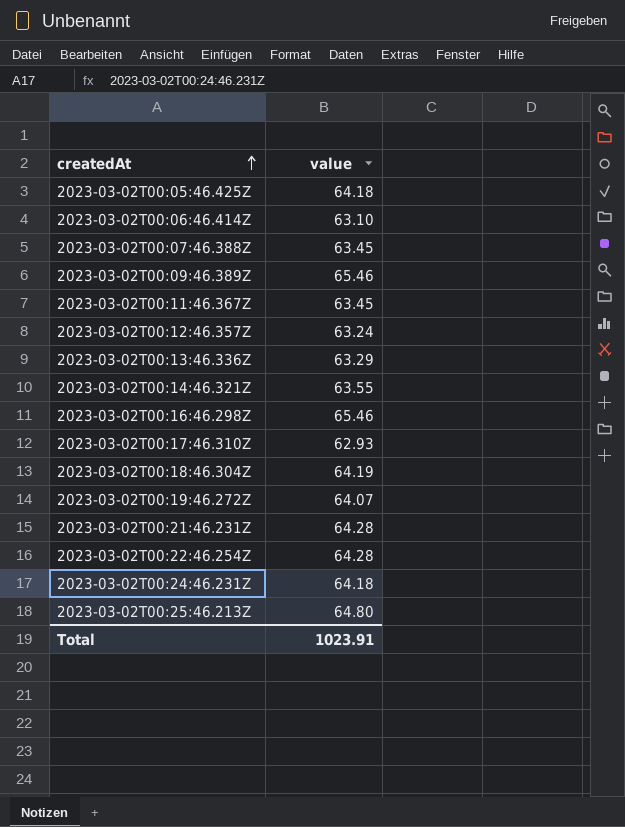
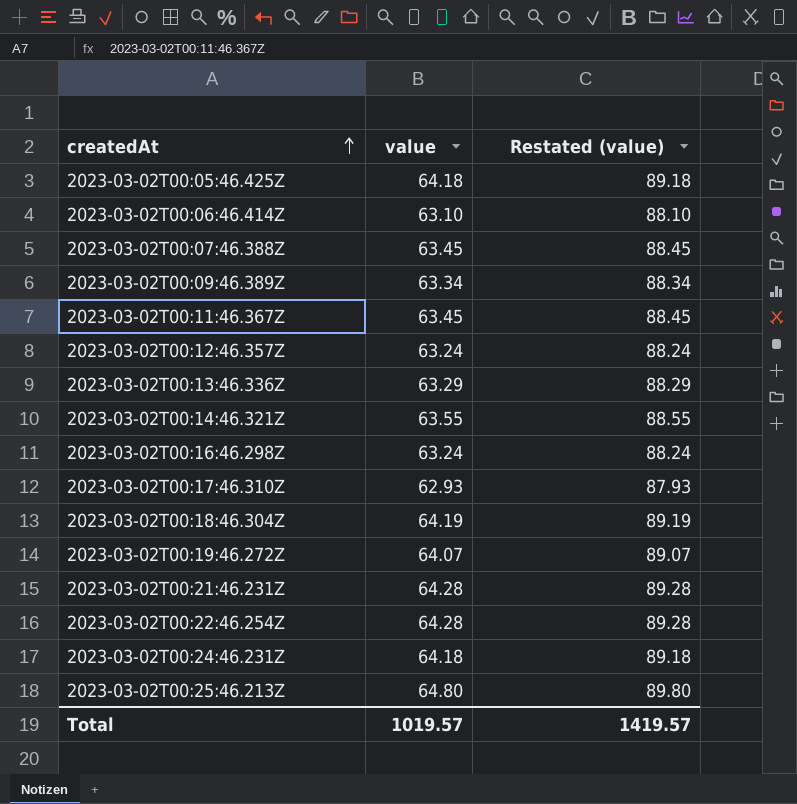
column Restated (value) | formula: none -> [value] + 25
2023-03-02T00:09:46.389Z | value: 65.46 -> 63.34
2023-03-02T00:16:46.298Z | value: 65.46 -> 63.24
Total | value: 1023.91 -> 1019.57

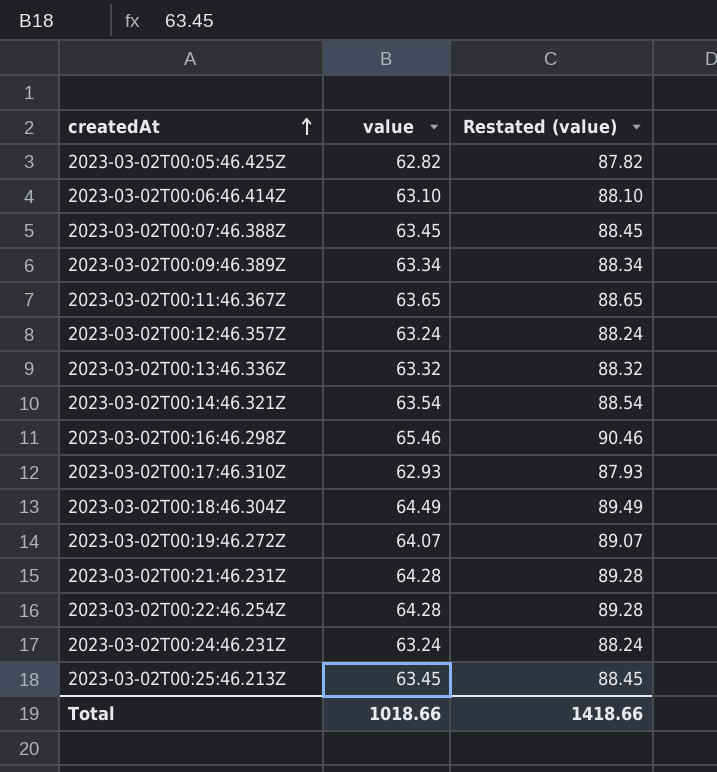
2023-03-02T00:05:46.425Z | value: 64.18 -> 62.82
2023-03-02T00:05:46.425Z | Restated (value): 89.18 -> 87.82
2023-03-02T00:11:46.367Z | value: 63.45 -> 63.65
2023-03-02T00:11:46.367Z | Restated (value): 88.45 -> 88.65
2023-03-02T00:13:46.336Z | value: 63.29 -> 63.32
2023-03-02T00:13:46.336Z | Restated (value): 88.29 -> 88.32
2023-03-02T00:14:46.321Z | value: 63.55 -> 63.54
2023-03-02T00:14:46.321Z | Restated (value): 88.55 -> 88.54
2023-03-02T00:16:46.298Z | value: 63.24 -> 65.46
2023-03-02T00:16:46.298Z | Restated (value): 88.24 -> 90.46
2023-03-02T00:18:46.304Z | value: 64.19 -> 64.49
2023-03-02T00:18:46.304Z | Restated (value): 89.19 -> 89.49
2023-03-02T00:24:46.231Z | value: 64.18 -> 63.24
2023-03-02T00:24:46.231Z | Restated (value): 89.18 -> 88.24
2023-03-02T00:25:46.213Z | value: 64.80 -> 63.45
2023-03-02T00:25:46.213Z | Restated (value): 89.80 -> 88.45
Total | value: 1019.57 -> 1018.66
Total | Restated (value): 1419.57 -> 1418.66

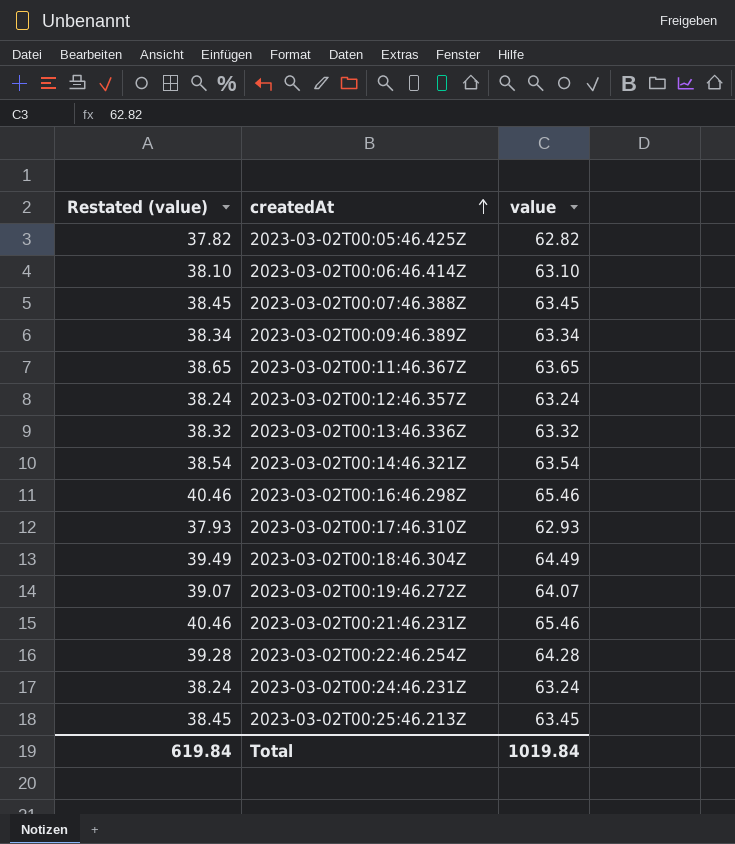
column Restated (value) | formula: [value] + 25 -> [value] - 25
column Restated (value) | position: 3 -> 1
2023-03-02T00:21:46.231Z | value: 64.28 -> 65.46
Total | Restated (value): 1418.66 -> 619.84
Total | value: 1018.66 -> 1019.84

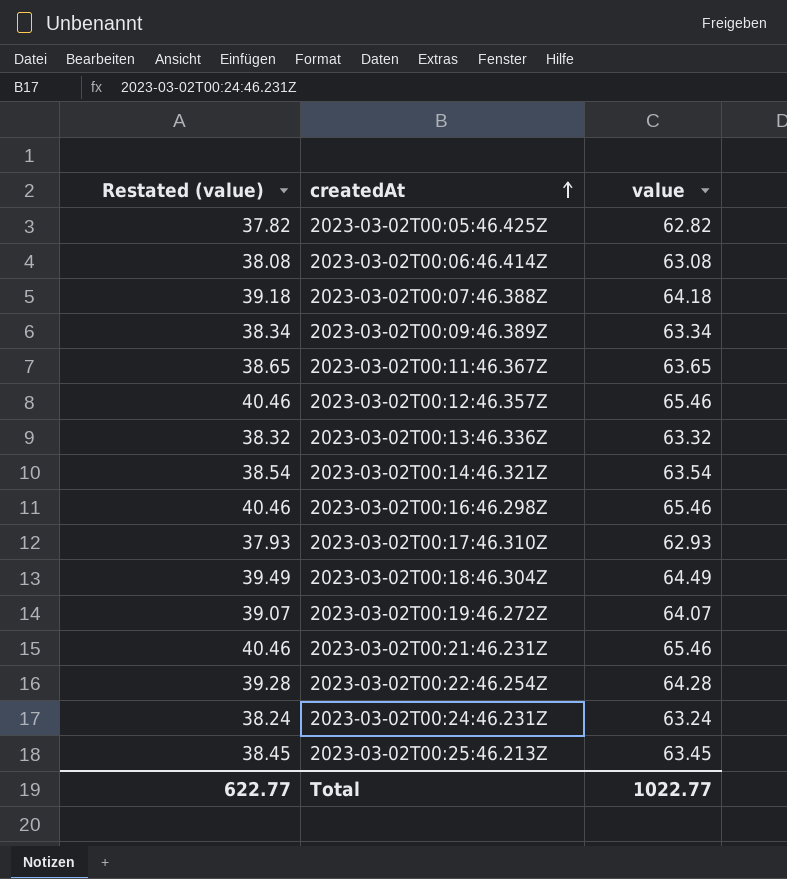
2023-03-02T00:06:46.414Z | Restated (value): 38.10 -> 38.08
2023-03-02T00:06:46.414Z | value: 63.10 -> 63.08
2023-03-02T00:07:46.388Z | Restated (value): 38.45 -> 39.18
2023-03-02T00:07:46.388Z | value: 63.45 -> 64.18
2023-03-02T00:12:46.357Z | Restated (value): 38.24 -> 40.46
2023-03-02T00:12:46.357Z | value: 63.24 -> 65.46
Total | Restated (value): 619.84 -> 622.77
Total | value: 1019.84 -> 1022.77

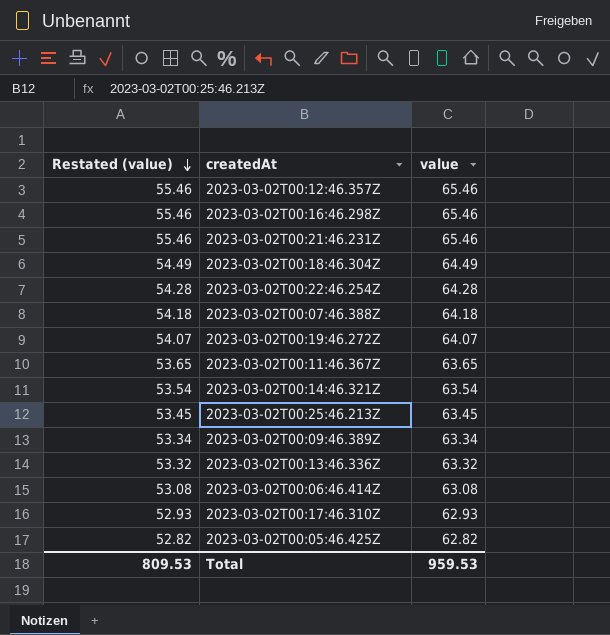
row order: createdAt ascending -> Restated (value) descending
column Restated (value) | formula: [value] - 25 -> [value] - 10
row 2023-03-02T00:24:46.231Z: 38.24 | 63.24 -> none
Total | Restated (value): 622.77 -> 809.53
Total | value: 1022.77 -> 959.53

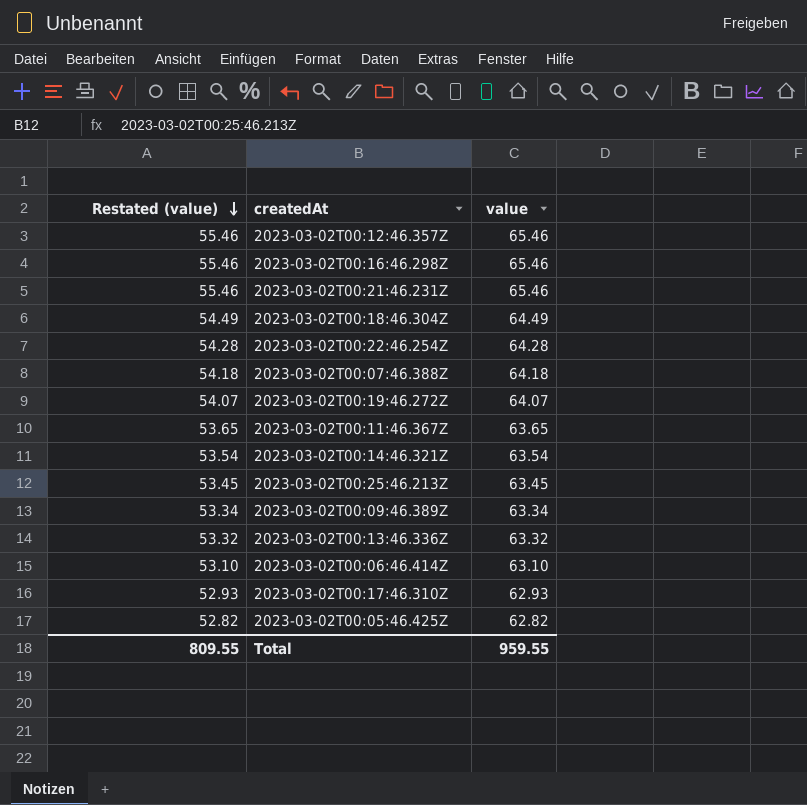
2023-03-02T00:06:46.414Z | Restated (value): 53.08 -> 53.10
2023-03-02T00:06:46.414Z | value: 63.08 -> 63.10
Total | Restated (value): 809.53 -> 809.55
Total | value: 959.53 -> 959.55

